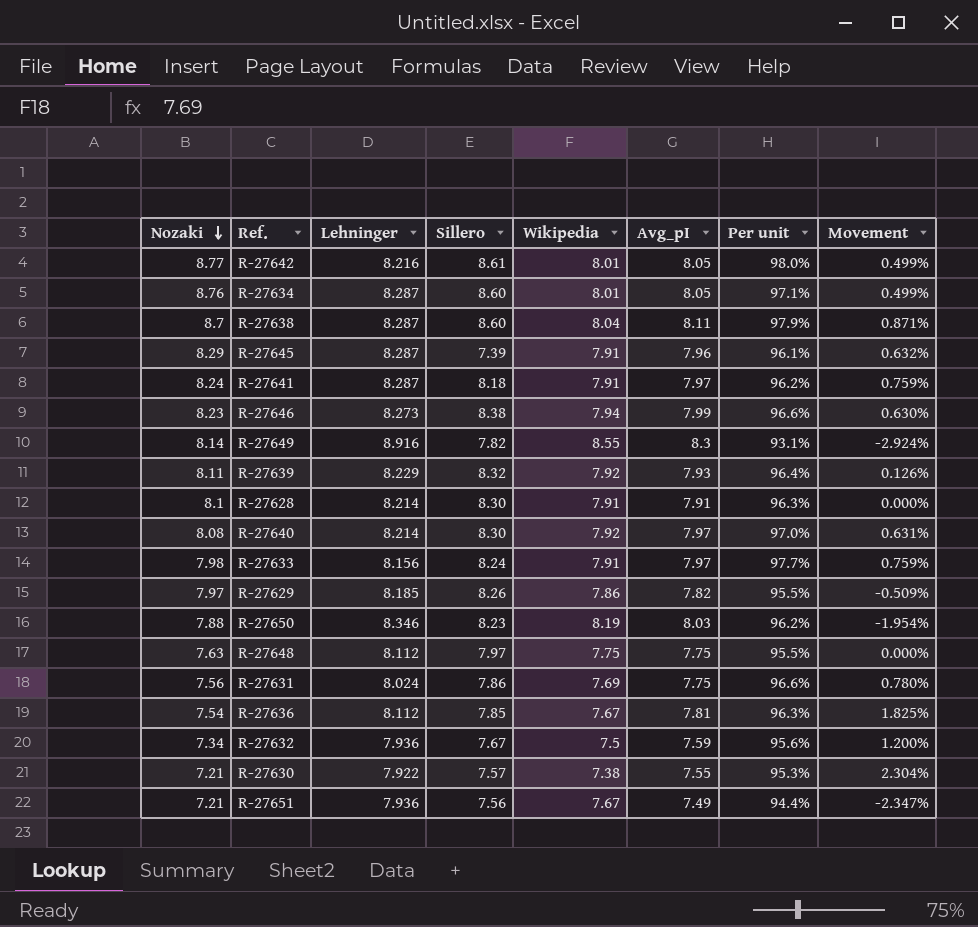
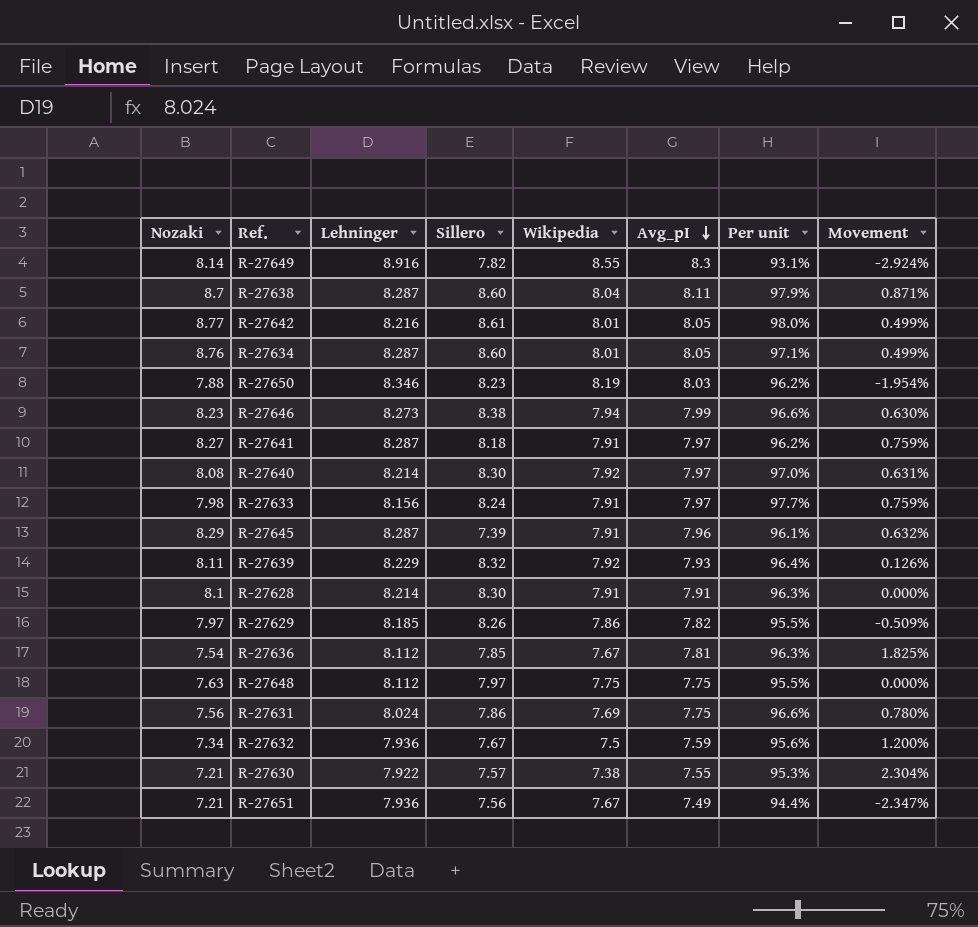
row order: Nozaki descending -> Avg_pI descending
R-27641 | Nozaki: 8.24 -> 8.27

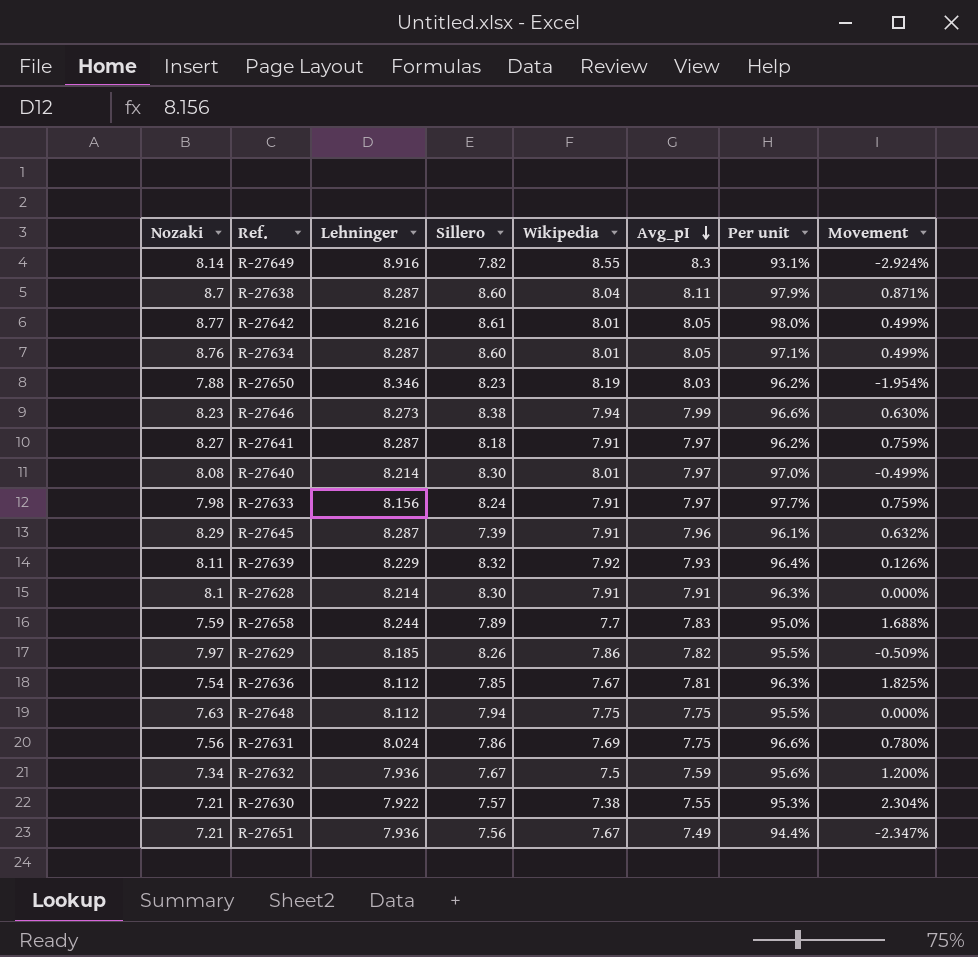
R-27640 | Wikipedia: 7.92 -> 8.01
R-27640 | Movement: 0.631% -> -0.499%
row R-27658: none -> 7.59 | 8.244 | 7.89 | 7.7 | 7.83 | 95.0% | 1.688%
R-27648 | Sillero: 7.97 -> 7.94

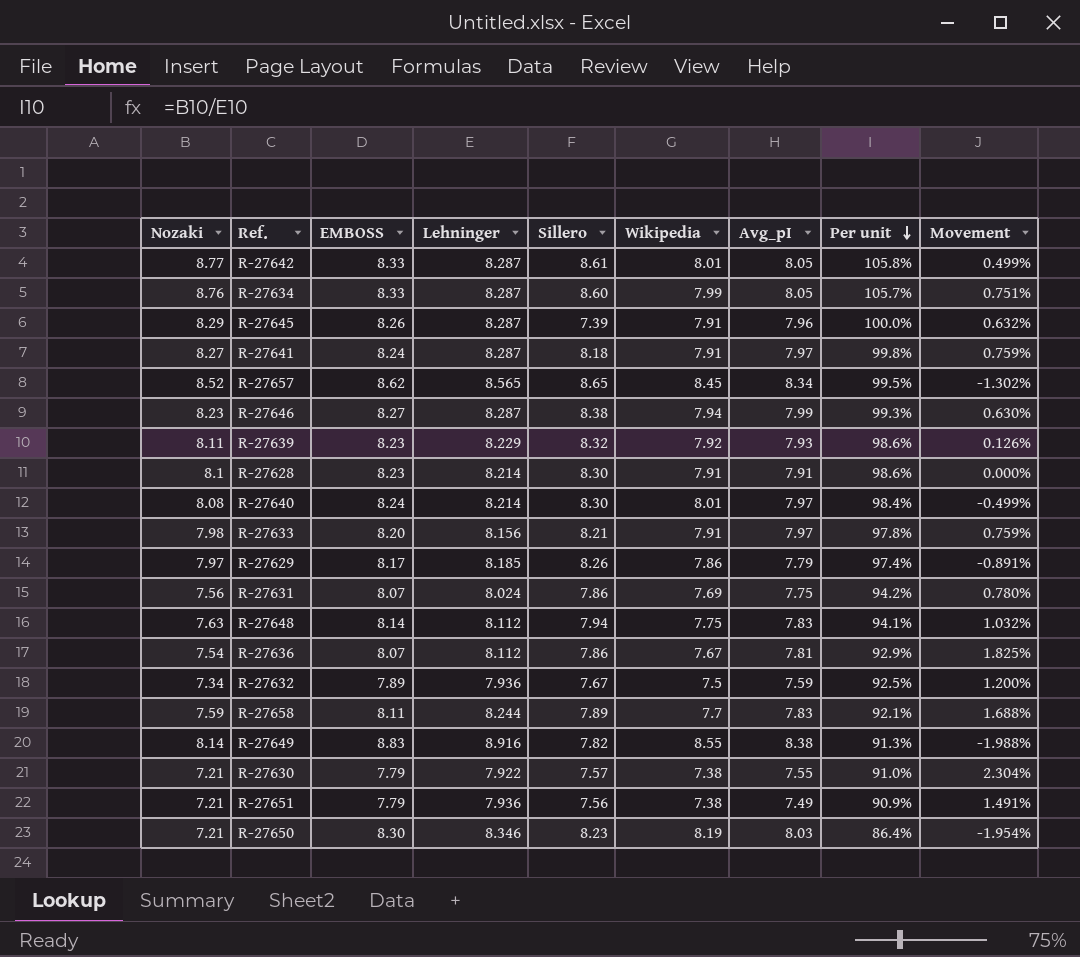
row order: Avg_pI descending -> Per unit descending
column EMBOSS | position: none -> 3
column Per unit | formula: [Avg_pI] / [Lehninger] -> [Nozaki] / [Lehninger]
row R-27638: 8.7 | 8.287 | 8.60 | 8.04 | 8.11 | 97.9% | 0.871% -> none
R-27642 | Lehninger: 8.216 -> 8.287
R-27634 | Wikipedia: 8.01 -> 7.99
R-27634 | Movement: 0.499% -> 0.751%
row R-27657: none -> 8.52 | 8.62 | 8.565 | 8.65 | 8.45 | 8.34 | 99.5% | -1.302%
R-27646 | Lehninger: 8.273 -> 8.287
R-27633 | Sillero: 8.24 -> 8.21
R-27629 | Avg_pI: 7.82 -> 7.79
R-27629 | Movement: -0.509% -> -0.891%
R-27648 | Avg_pI: 7.75 -> 7.83
R-27648 | Movement: 0.000% -> 1.032%
R-27636 | Sillero: 7.85 -> 7.86
R-27649 | Avg_pI: 8.3 -> 8.38
R-27649 | Movement: -2.924% -> -1.988%
R-27651 | Wikipedia: 7.67 -> 7.38
R-27651 | Movement: -2.347% -> 1.491%
R-27650 | Nozaki: 7.88 -> 7.21

